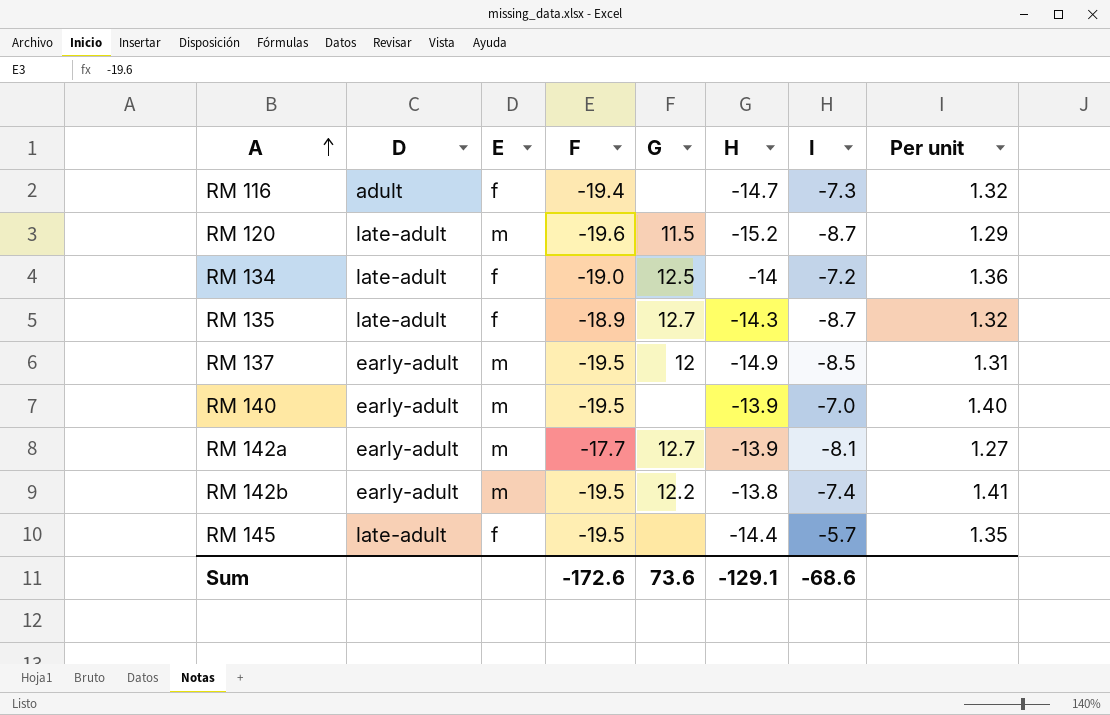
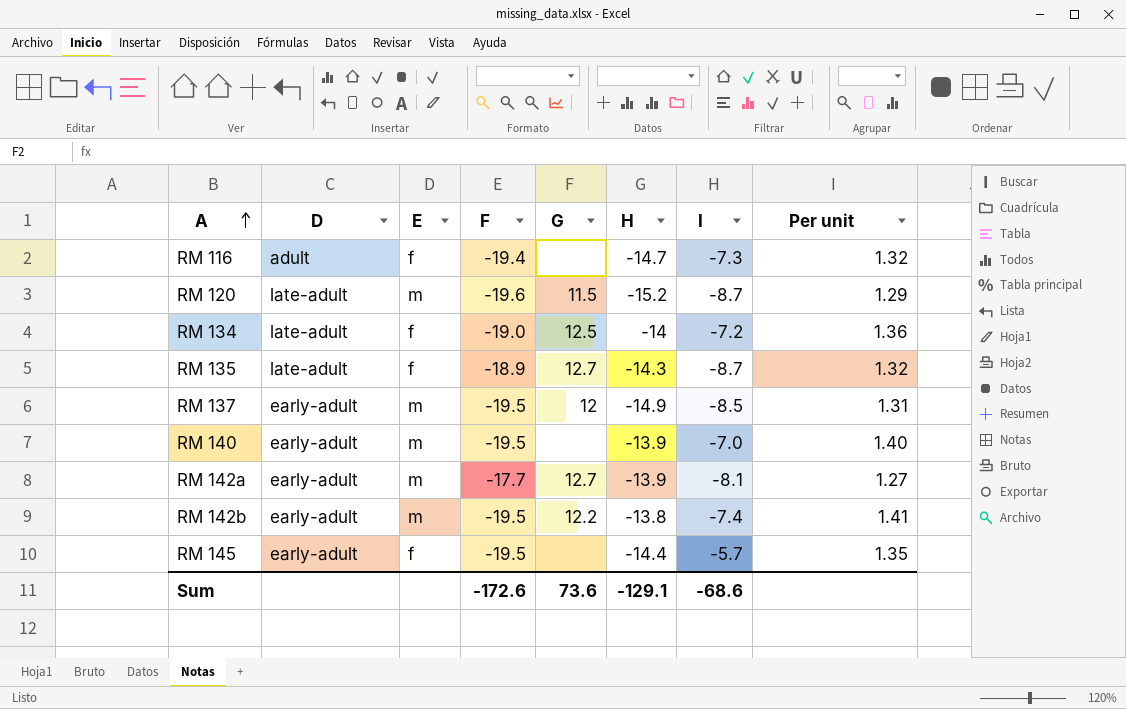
RM 145 | D: late-adult -> early-adult

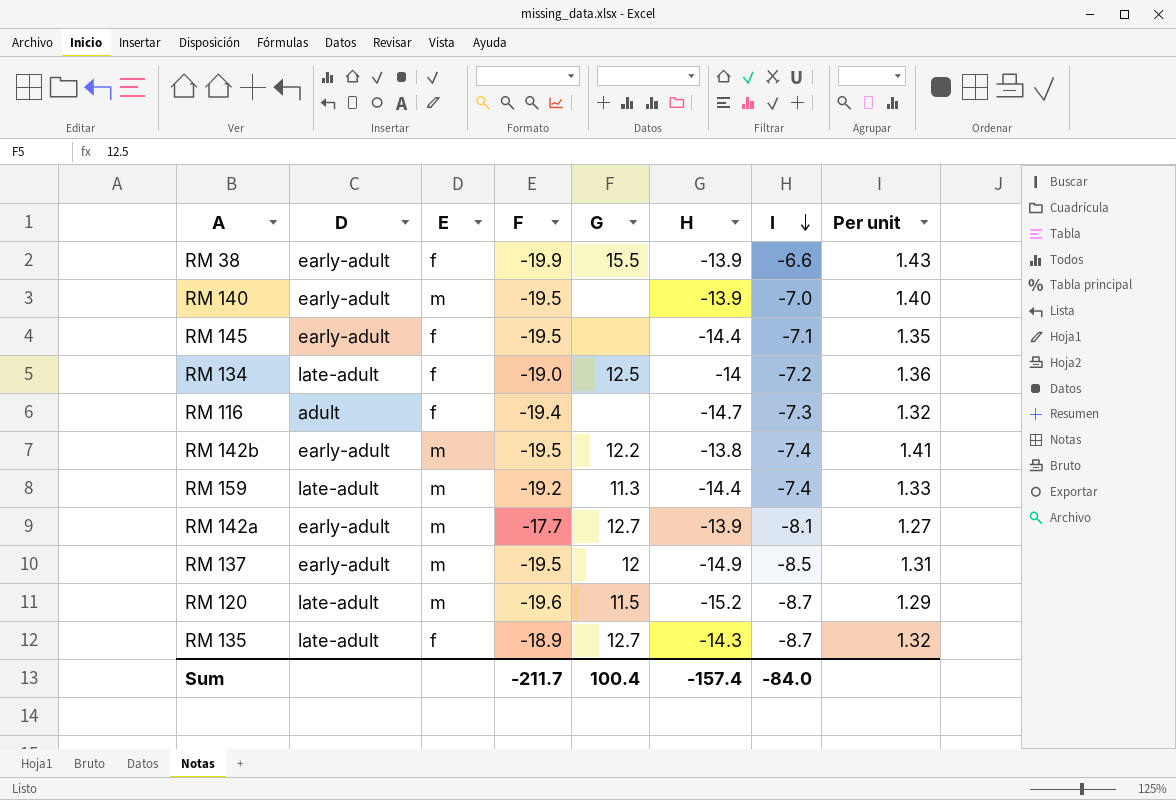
row order: A ascending -> I descending
row RM 38: none -> early-adult | f | -19.9 | 15.5 | -13.9 | -6.6 | 1.43
RM 145 | I: -5.7 -> -7.1
row RM 159: none -> late-adult | m | -19.2 | 11.3 | -14.4 | -7.4 | 1.33
Sum | F: -172.6 -> -211.7
Sum | G: 73.6 -> 100.4
Sum | H: -129.1 -> -157.4
Sum | I: -68.6 -> -84.0

